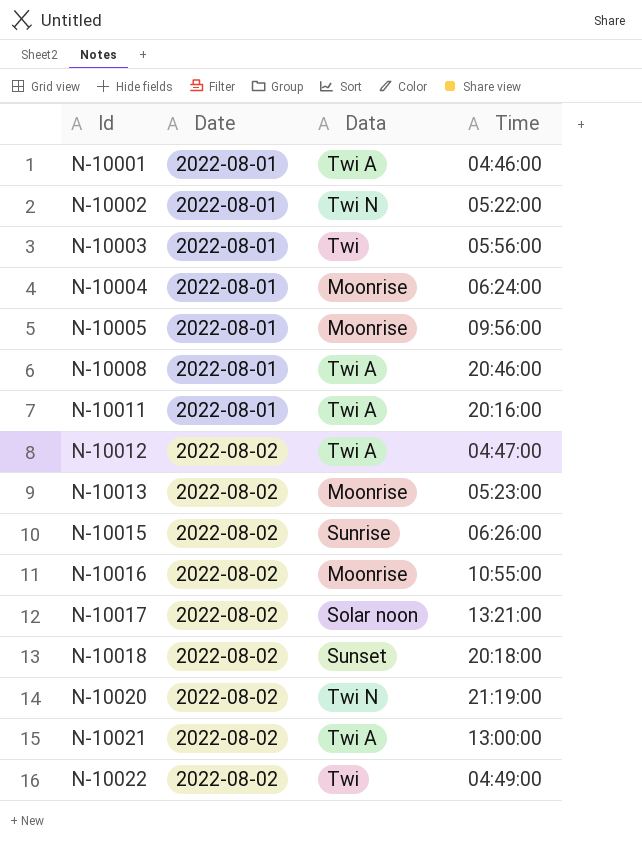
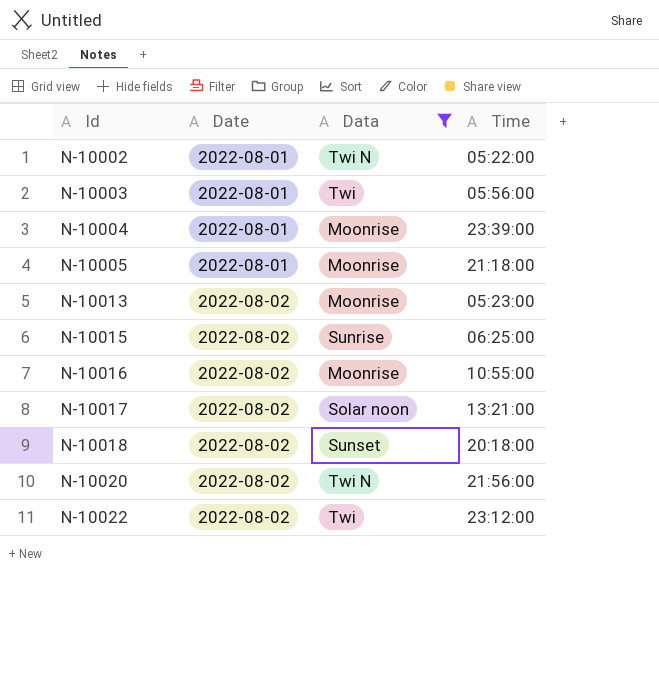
filter: none -> Data != Twi A
N-10004 | Time: 06:24:00 -> 23:39:00
N-10005 | Time: 09:56:00 -> 21:18:00
N-10015 | Time: 06:26:00 -> 06:25:00
N-10020 | Time: 21:19:00 -> 21:56:00
N-10022 | Time: 04:49:00 -> 23:12:00

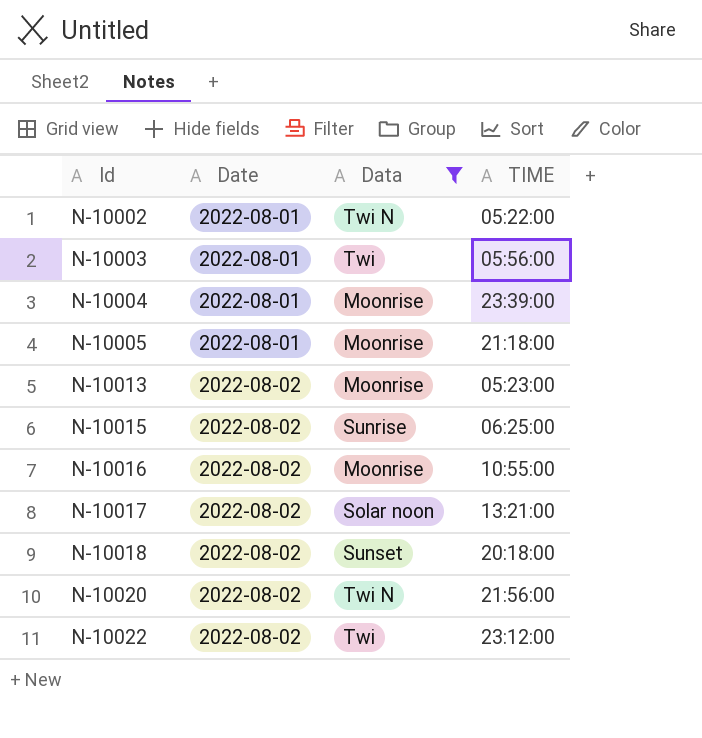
column name: Time -> TIME

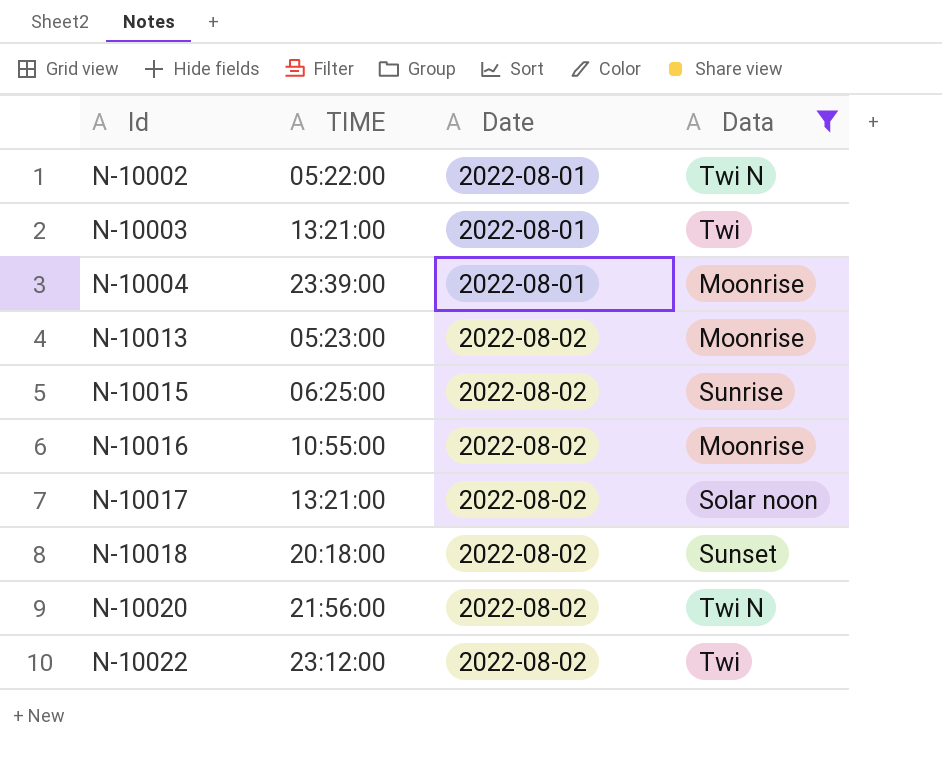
column TIME | position: 4 -> 2
row N-10005: 2022-08-01 | Moonrise | 21:18:00 -> none
N-10003 | TIME: 05:56:00 -> 13:21:00

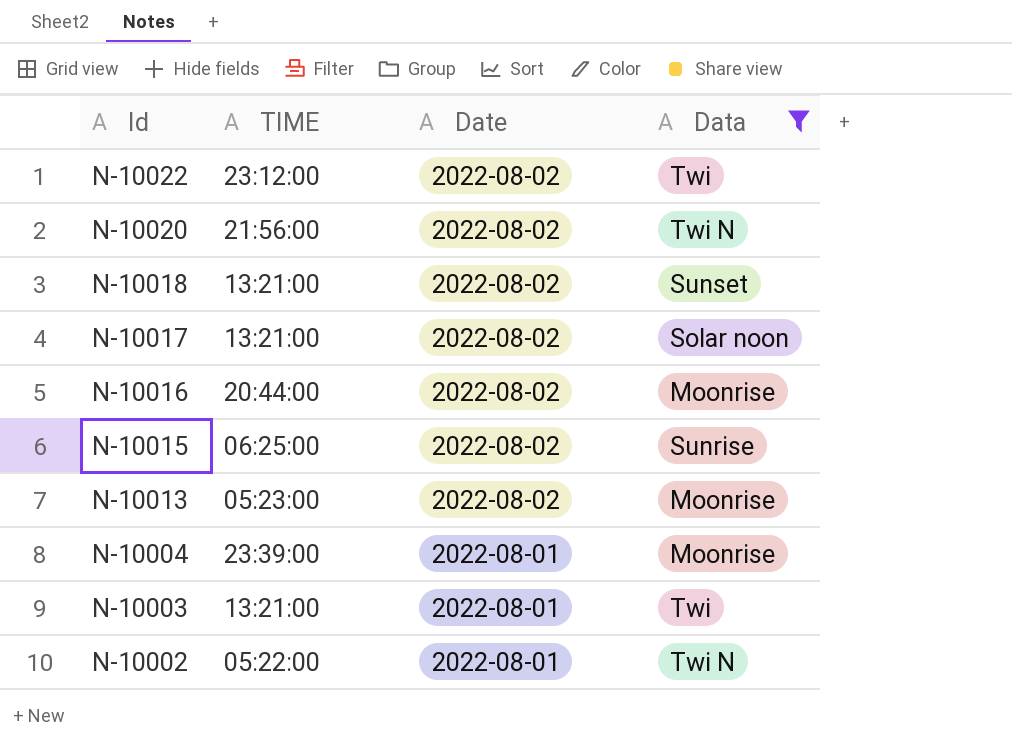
row order: Id ascending -> Id descending
N-10018 | TIME: 20:18:00 -> 13:21:00
N-10016 | TIME: 10:55:00 -> 20:44:00

